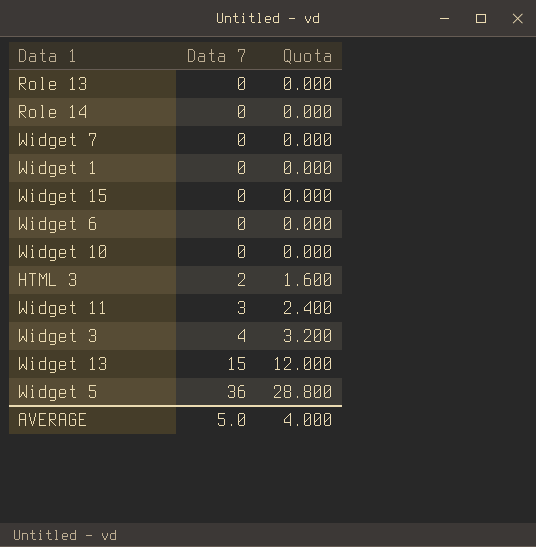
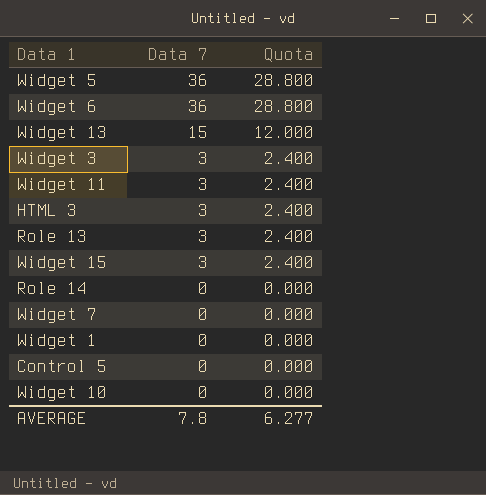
row order: Data 7 ascending -> Data 7 descending
Widget 6 | Data 7: 0 -> 36
Widget 6 | Quota: 0.000 -> 28.800
Widget 3 | Data 7: 4 -> 3
Widget 3 | Quota: 3.200 -> 2.400
HTML 3 | Data 7: 2 -> 3
HTML 3 | Quota: 1.600 -> 2.400
Role 13 | Data 7: 0 -> 3
Role 13 | Quota: 0.000 -> 2.400
Widget 15 | Data 7: 0 -> 3
Widget 15 | Quota: 0.000 -> 2.400
row Control 5: none -> 0 | 0.000
AVERAGE | Data 7: 5.0 -> 7.8
AVERAGE | Quota: 4.000 -> 6.277

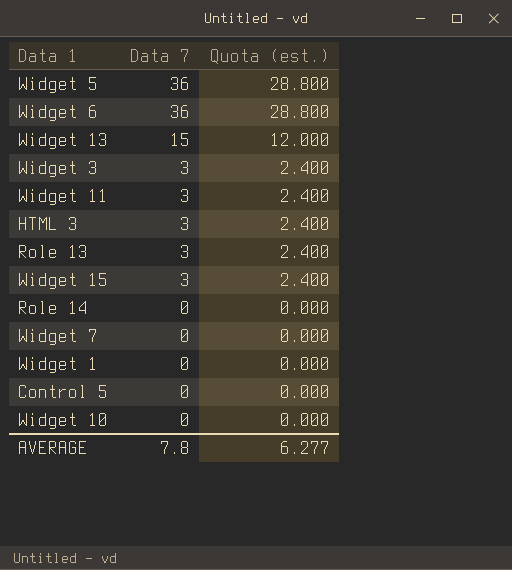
column name: Quota -> Quota (est.)

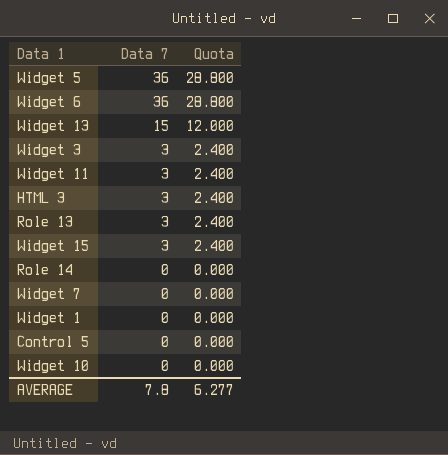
column name: Quota (est.) -> Quota

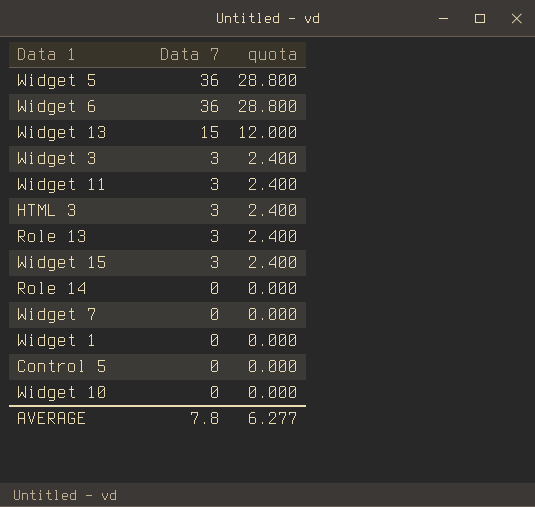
column name: Quota -> quota

